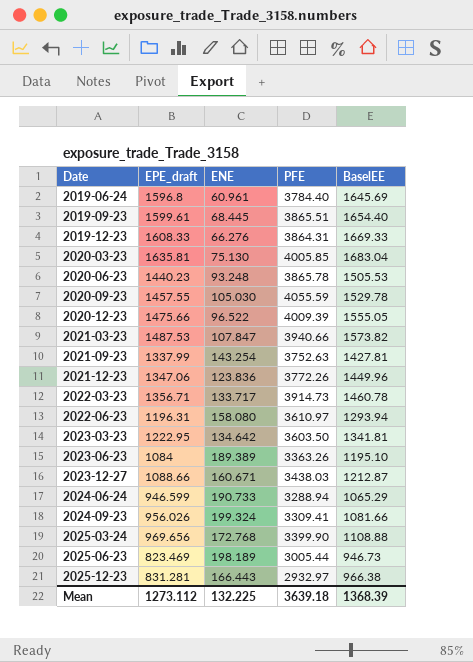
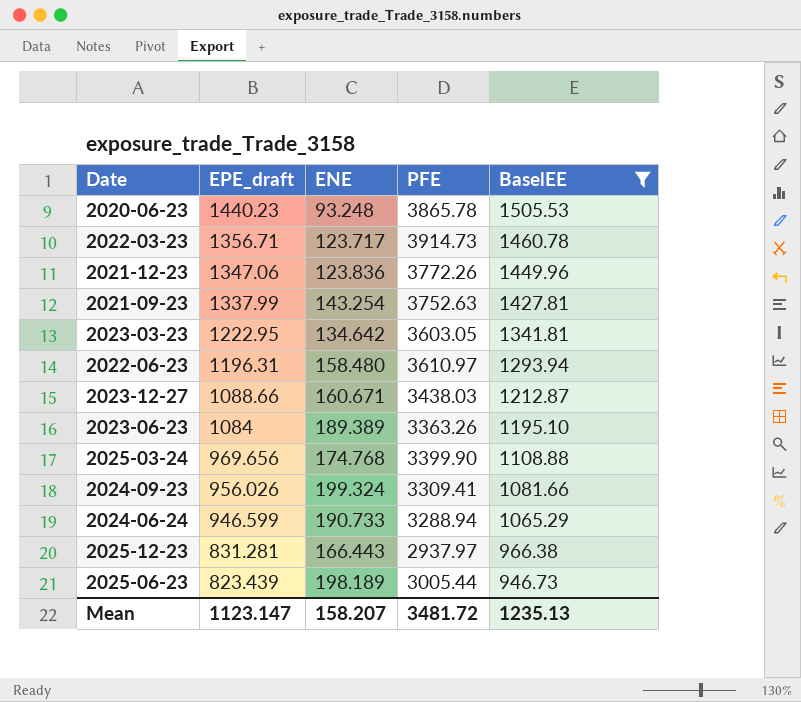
filter: none -> BaselEE <= 1505.53
row order: Date ascending -> EPE_draft descending
2022-03-23 | ENE: 133.717 -> 123.717
2023-03-23 | PFE: 3603.50 -> 3603.05
2022-06-23 | ENE: 158.080 -> 158.480
2025-03-24 | ENE: 172.768 -> 174.768
2025-12-23 | PFE: 2932.97 -> 2937.97
2025-06-23 | EPE_draft: 823.469 -> 823.439
Mean | EPE_draft: 1273.112 -> 1123.147
Mean | ENE: 132.225 -> 158.207
Mean | PFE: 3639.18 -> 3481.72
Mean | BaselEE: 1368.39 -> 1235.13

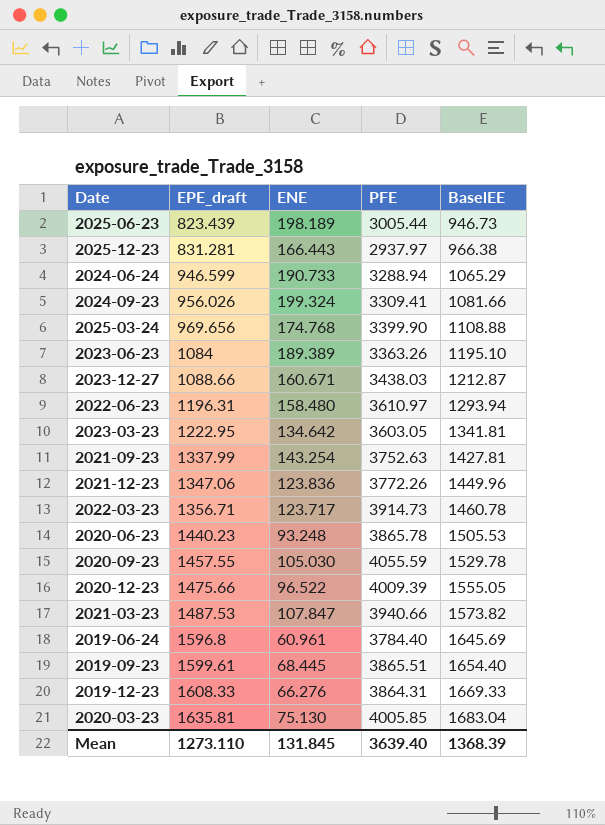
filter: BaselEE <= 1505.53 -> none
row order: EPE_draft descending -> EPE_draft ascending
Mean | EPE_draft: 1123.147 -> 1273.110
Mean | ENE: 158.207 -> 131.845
Mean | PFE: 3481.72 -> 3639.40
Mean | BaselEE: 1235.13 -> 1368.39

